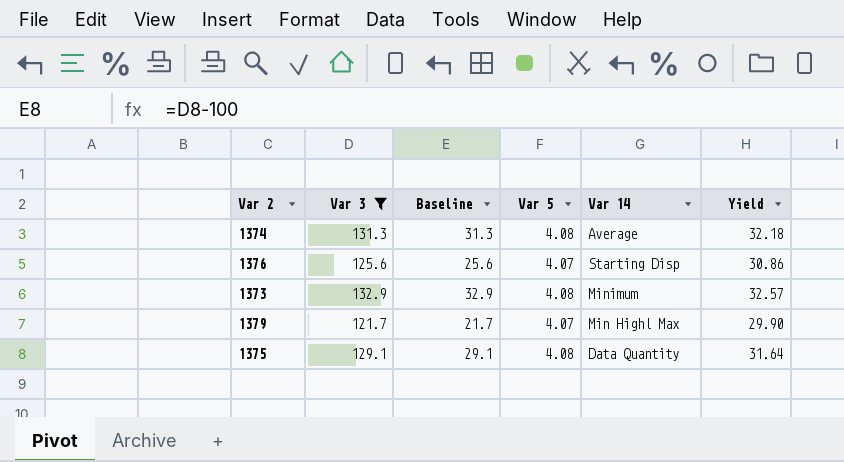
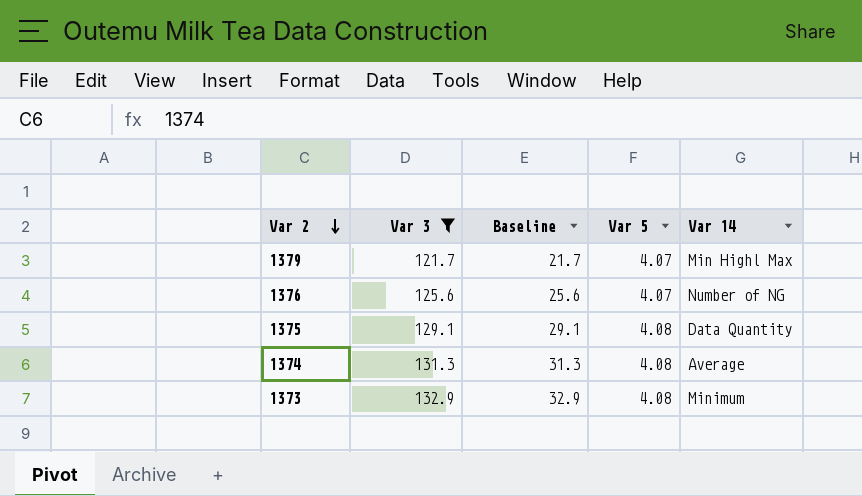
row order: none -> Var 2 descending
column Yield | formula: [Var 3] / [Var 5] -> none
1376 | Var 14: Starting Disp -> Number of NG

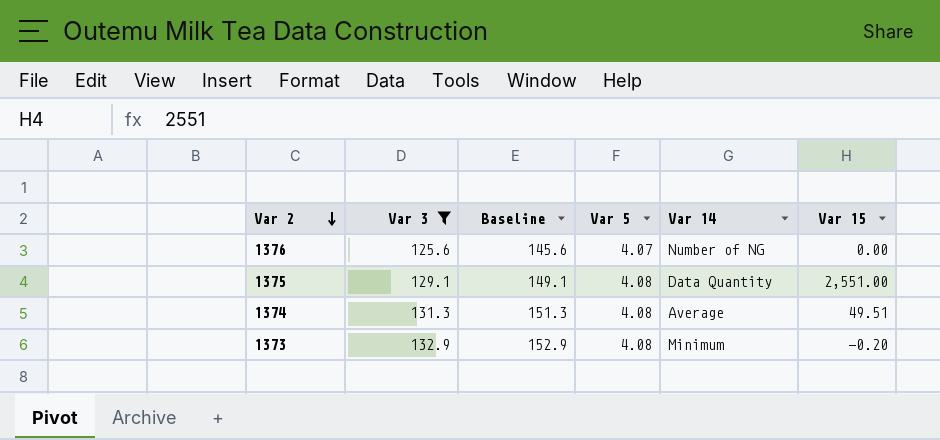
column Baseline | formula: [Var 3] - 100 -> [Var 3] + 20
column Var 15 | position: none -> 6
row 1379: 121.7 | 21.7 | 4.07 | Min Highl Max -> none

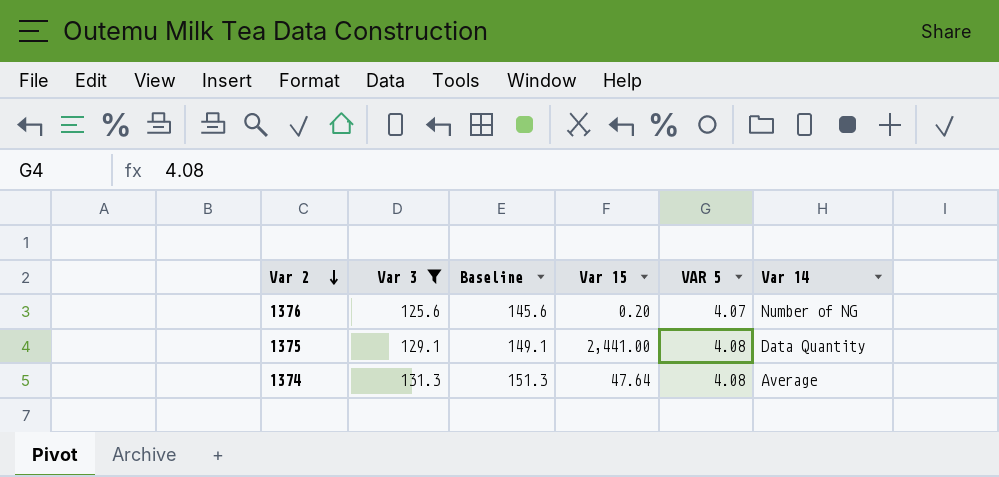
column Var 15 | position: 6 -> 4
column name: Var 5 -> VAR 5
row 1373: 132.9 | 152.9 | 4.08 | Minimum | -0.20 -> none
1376 | Var 15: 0.00 -> 0.20
1375 | Var 15: 2,551.00 -> 2,441.00
1374 | Var 15: 49.51 -> 47.64

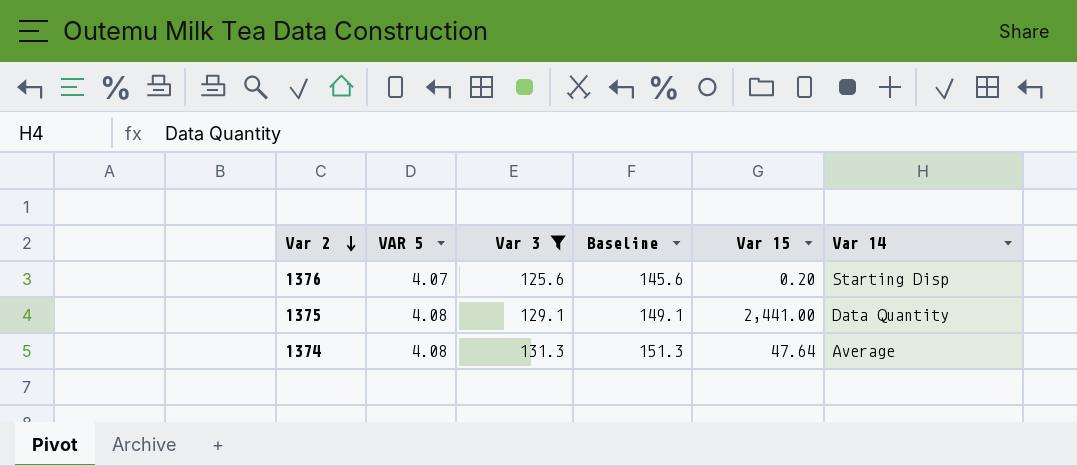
column VAR 5 | position: 5 -> 2
1376 | Var 14: Number of NG -> Starting Disp

